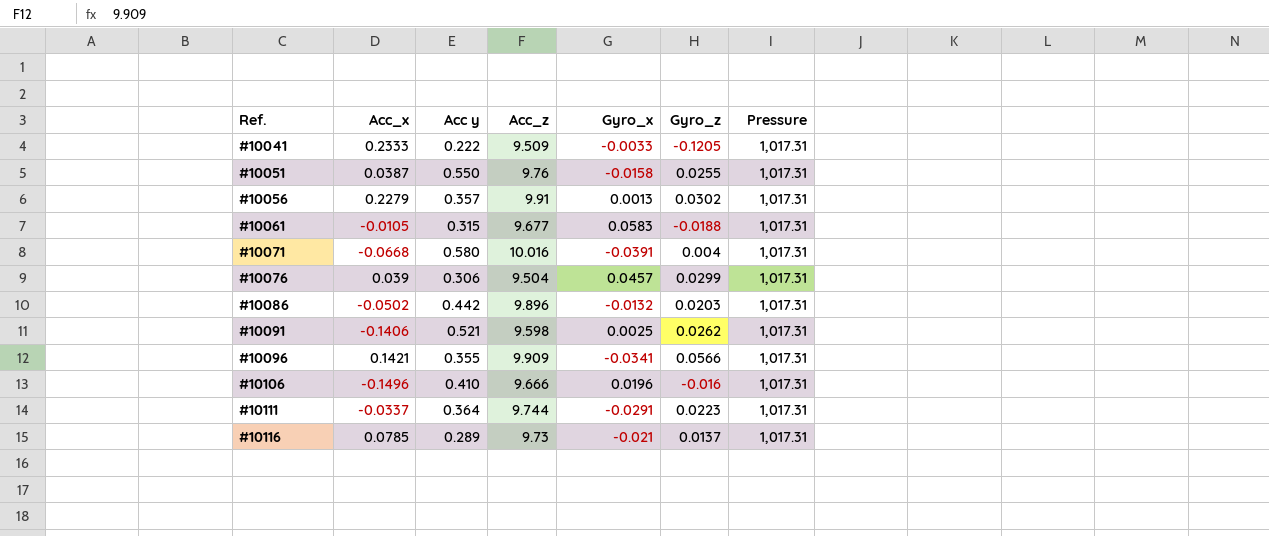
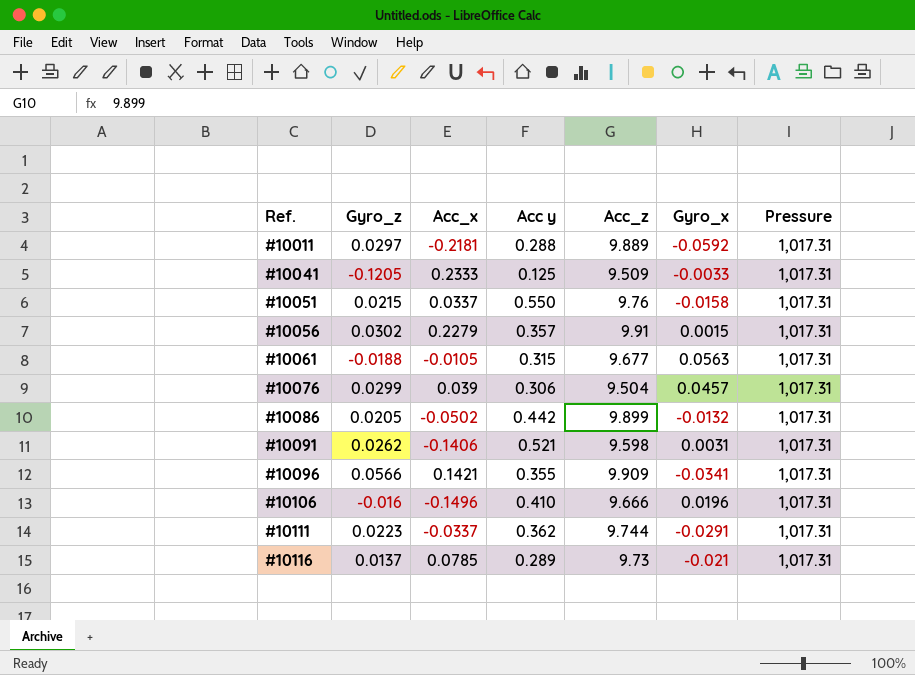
column Gyro_z | position: 6 -> 2
row #10071: -0.0668 | 0.580 | 10.016 | -0.0391 | 0.004 | 1,017.31 -> none
row #10011: none -> 0.0297 | -0.2181 | 0.288 | 9.889 | -0.0592 | 1,017.31
#10041 | Acc y: 0.222 -> 0.125
#10051 | Gyro_z: 0.0255 -> 0.0215
#10051 | Acc_x: 0.0387 -> 0.0337
#10056 | Gyro_x: 0.0013 -> 0.0015
#10061 | Gyro_x: 0.0583 -> 0.0563
#10086 | Gyro_z: 0.0203 -> 0.0205
#10086 | Acc_z: 9.896 -> 9.899
#10091 | Gyro_x: 0.0025 -> 0.0031
#10111 | Acc y: 0.364 -> 0.362

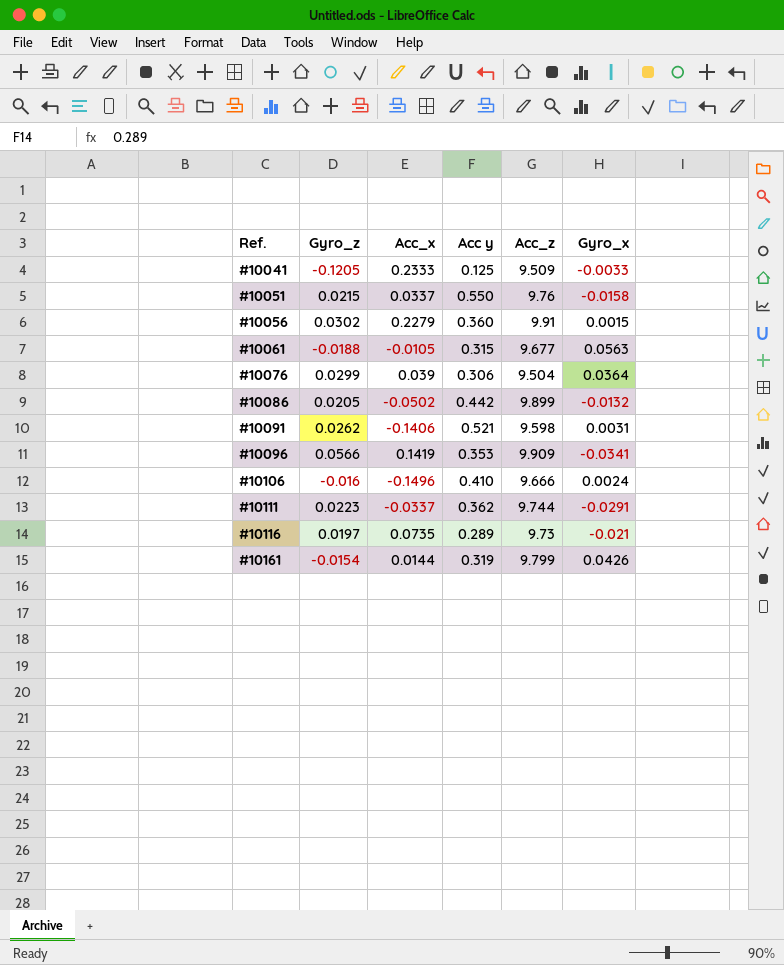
column Pressure | position: 7 -> none
row #10011: 0.0297 | -0.2181 | 0.288 | 9.889 | -0.0592 | 1,017.31 -> none
#10056 | Acc y: 0.357 -> 0.360
#10076 | Gyro_x: 0.0457 -> 0.0364
#10096 | Acc_x: 0.1421 -> 0.1419
#10096 | Acc y: 0.355 -> 0.353
#10106 | Gyro_x: 0.0196 -> 0.0024
#10116 | Gyro_z: 0.0137 -> 0.0197
#10116 | Acc_x: 0.0785 -> 0.0735
row #10161: none -> -0.0154 | 0.0144 | 0.319 | 9.799 | 0.0426

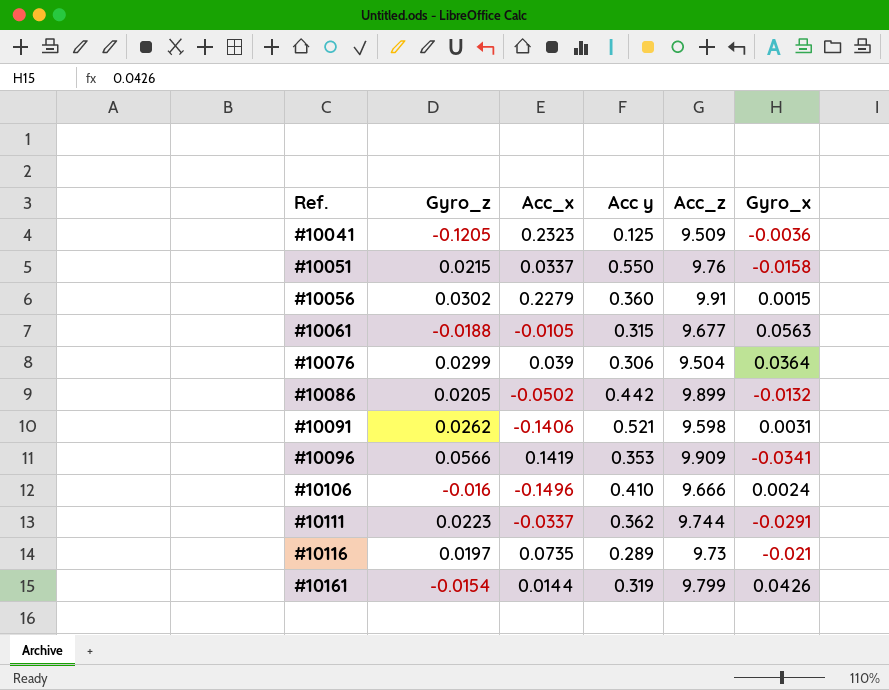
#10041 | Acc_x: 0.2333 -> 0.2323
#10041 | Gyro_x: -0.0033 -> -0.0036

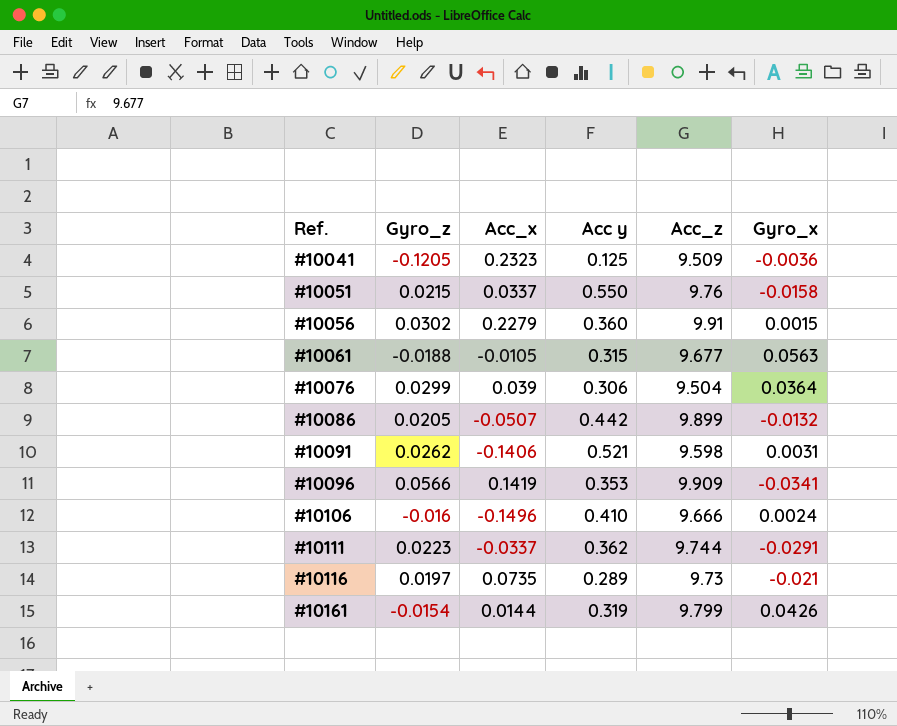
#10086 | Acc_x: -0.0502 -> -0.0507

